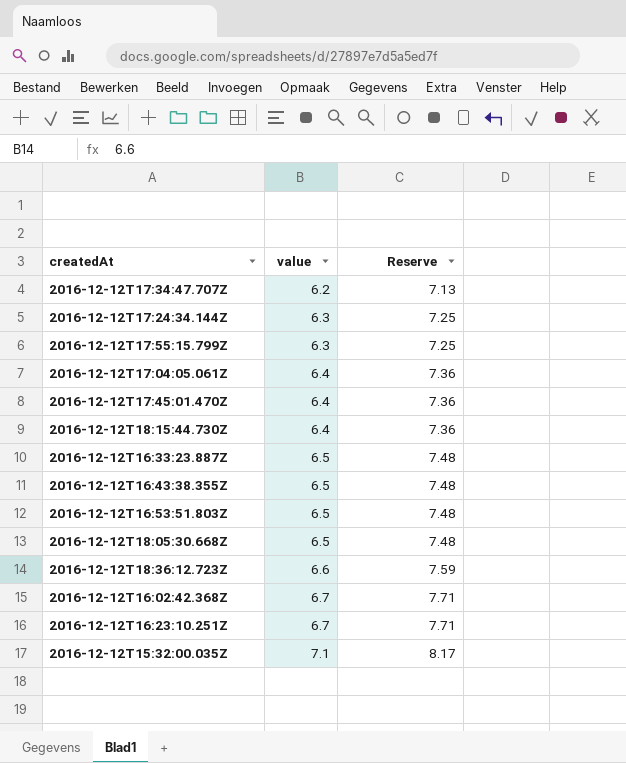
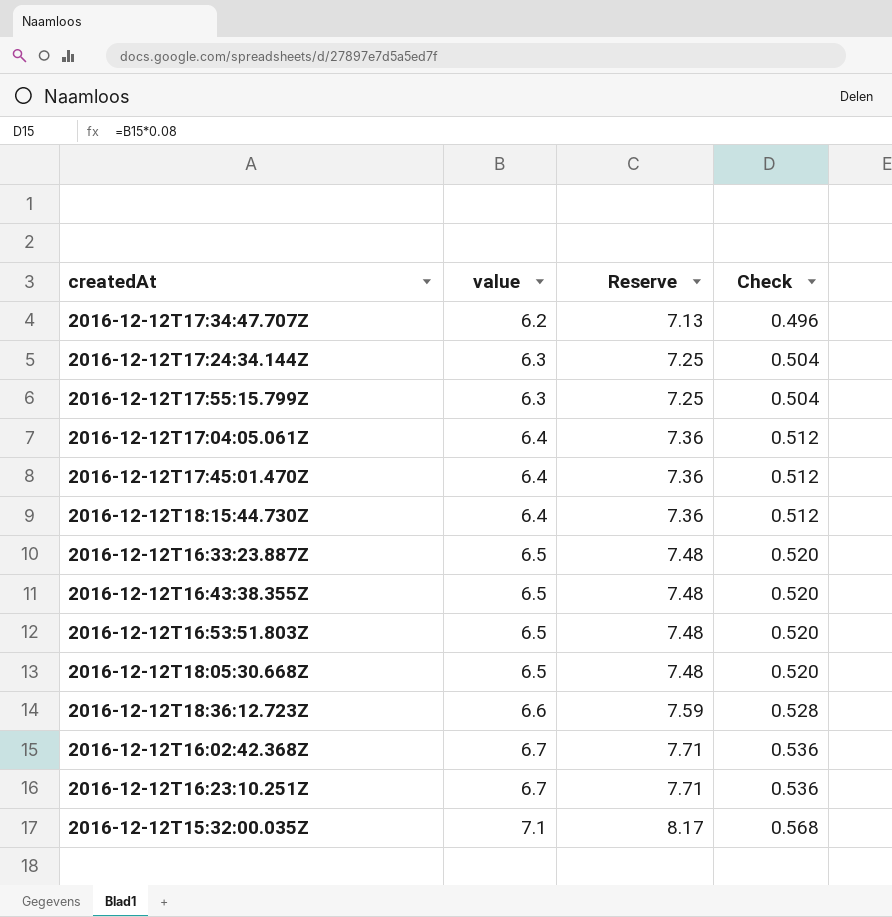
column Check | formula: none -> [value] * 0.08

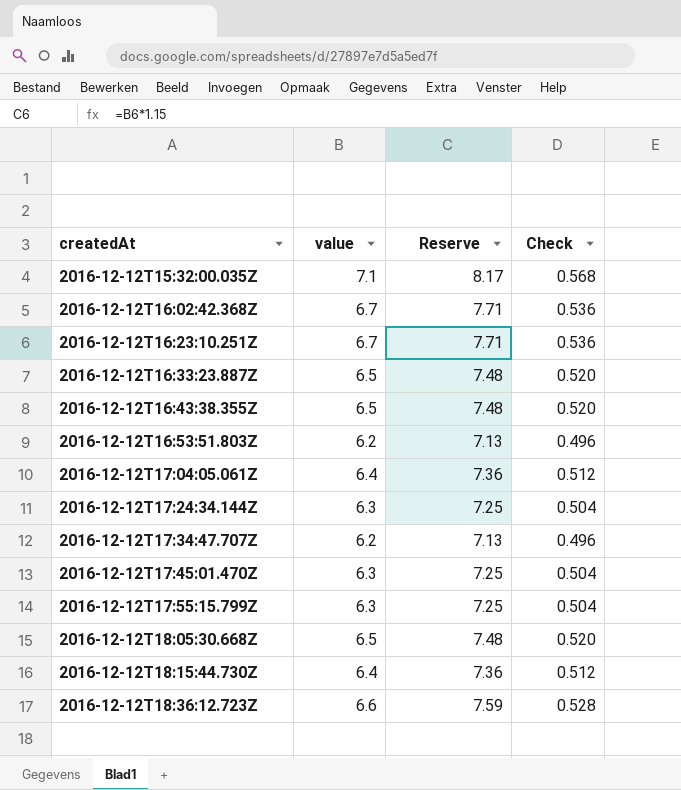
row order: value ascending -> createdAt ascending
2016-12-12T16:53:51.803Z | value: 6.5 -> 6.2
2016-12-12T16:53:51.803Z | Reserve: 7.48 -> 7.13
2016-12-12T16:53:51.803Z | Check: 0.520 -> 0.496
2016-12-12T17:45:01.470Z | value: 6.4 -> 6.3
2016-12-12T17:45:01.470Z | Reserve: 7.36 -> 7.25
2016-12-12T17:45:01.470Z | Check: 0.512 -> 0.504

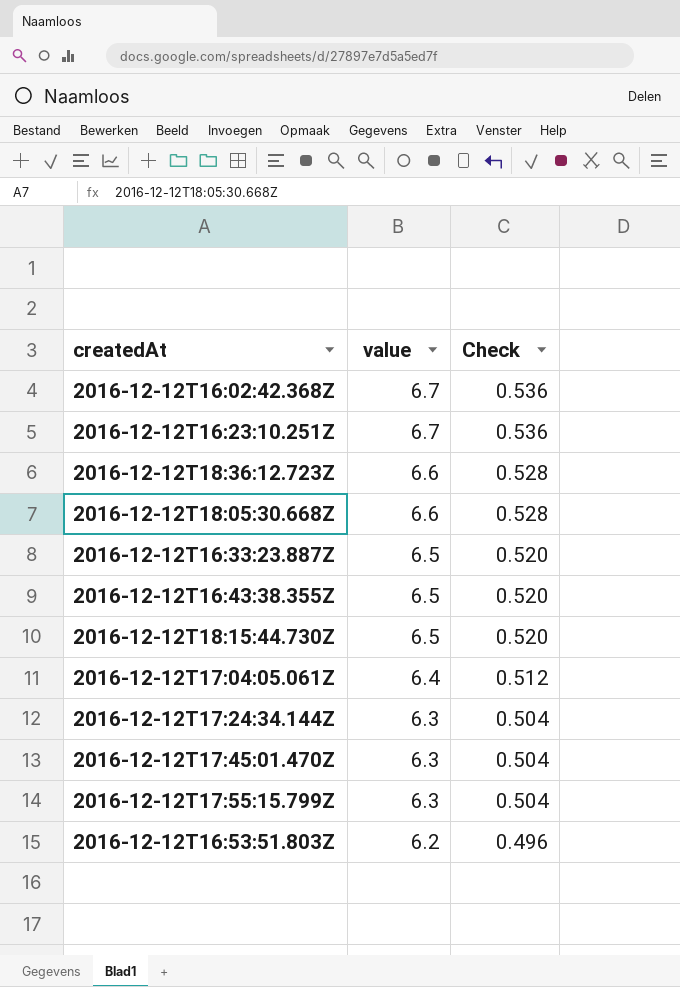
row order: createdAt ascending -> value descending
column Reserve | formula: [value] * 1.15 -> none
row 2016-12-12T15:32:00.035Z: 7.1 | 8.17 | 0.568 -> none
row 2016-12-12T17:34:47.707Z: 6.2 | 7.13 | 0.496 -> none
2016-12-12T18:05:30.668Z | value: 6.5 -> 6.6
2016-12-12T18:05:30.668Z | Check: 0.520 -> 0.528
2016-12-12T18:15:44.730Z | value: 6.4 -> 6.5
2016-12-12T18:15:44.730Z | Check: 0.512 -> 0.520

